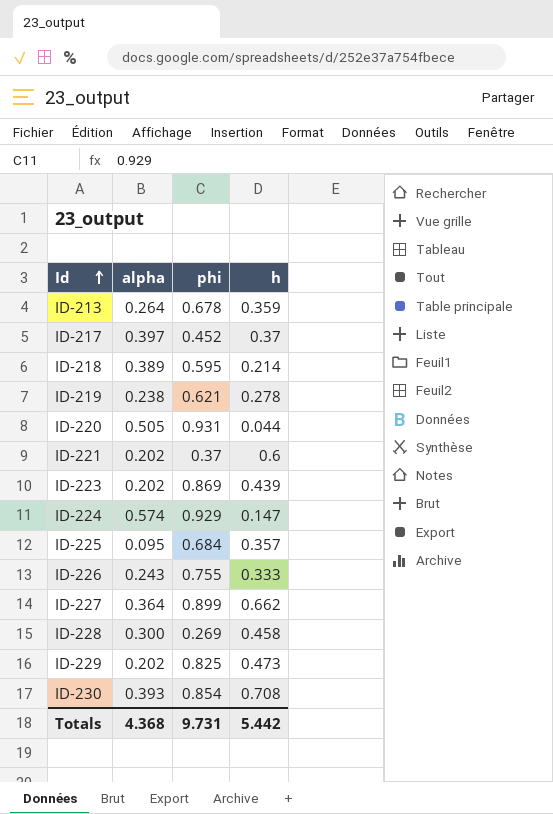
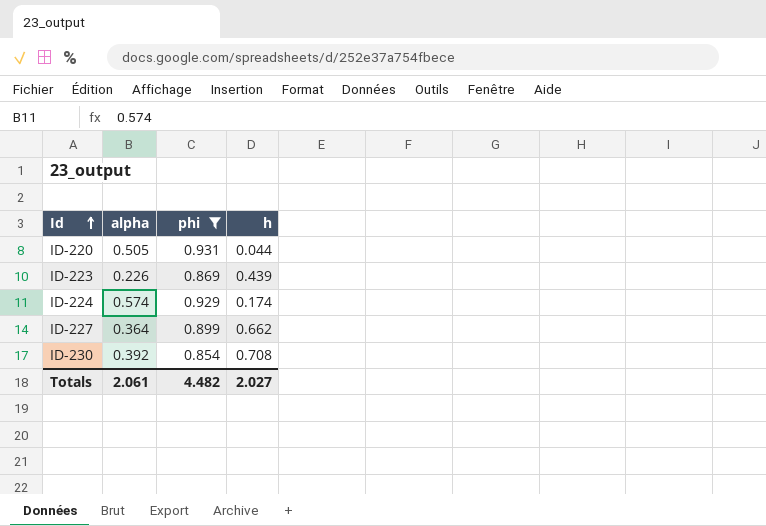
filter: none -> phi >= 0.854
ID-223 | alpha: 0.202 -> 0.226
ID-224 | h: 0.147 -> 0.174
ID-230 | alpha: 0.393 -> 0.392
Totals | alpha: 4.368 -> 2.061
Totals | phi: 9.731 -> 4.482
Totals | h: 5.442 -> 2.027

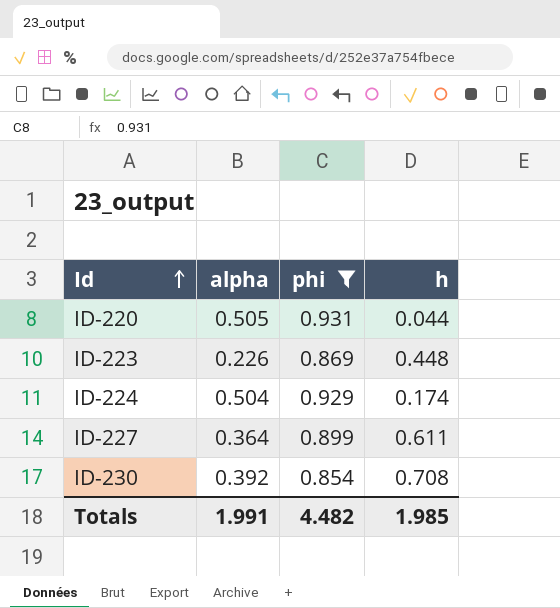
ID-223 | h: 0.439 -> 0.448
ID-224 | alpha: 0.574 -> 0.504
ID-227 | h: 0.662 -> 0.611
Totals | alpha: 2.061 -> 1.991
Totals | h: 2.027 -> 1.985

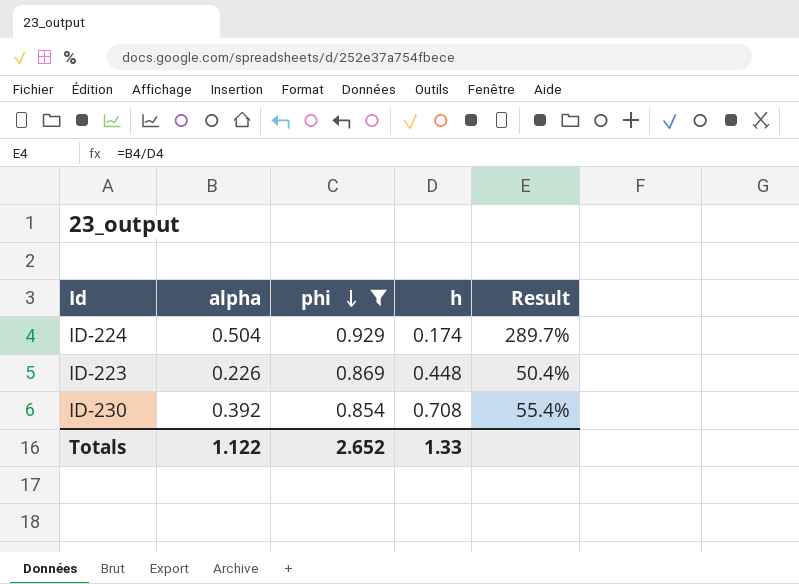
row order: Id ascending -> phi descending
column Result | formula: none -> [alpha] / [h]
row ID-220: 0.505 | 0.931 | 0.044 -> none
row ID-227: 0.364 | 0.899 | 0.611 -> none
Totals | alpha: 1.991 -> 1.122
Totals | phi: 4.482 -> 2.652
Totals | h: 1.985 -> 1.33

